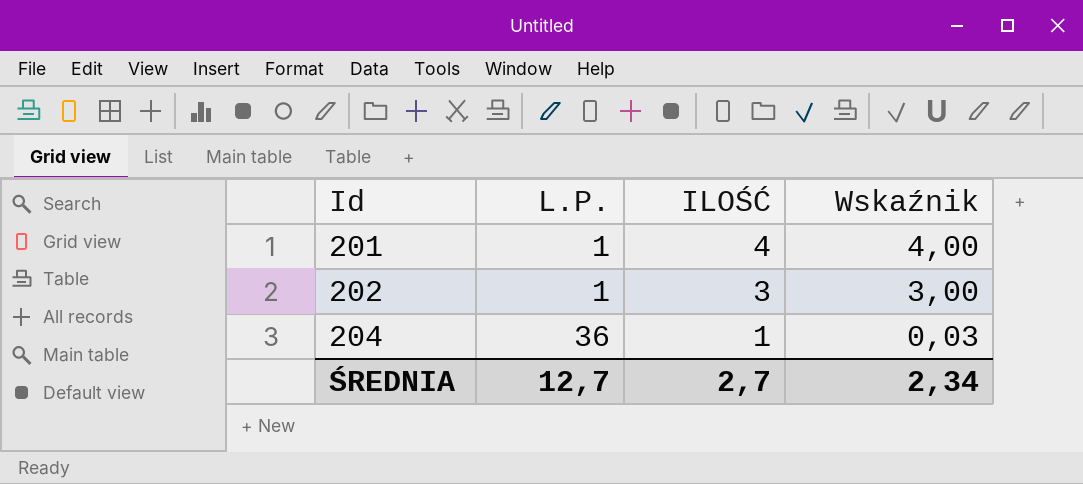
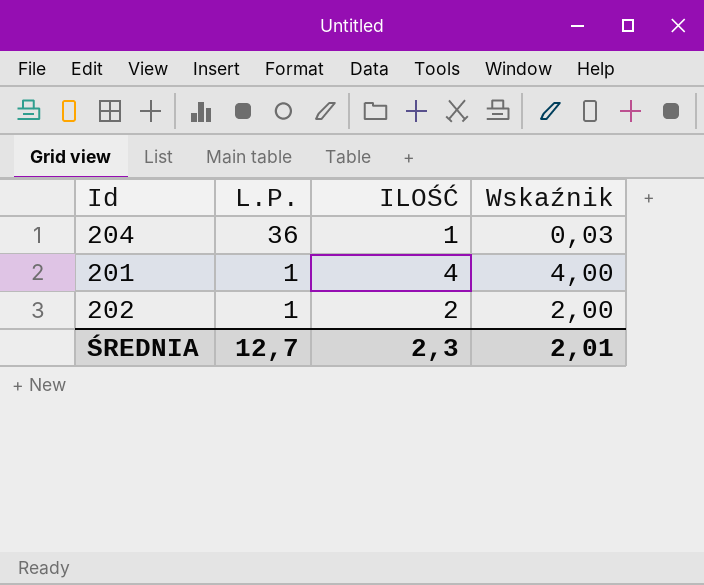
row order: Id ascending -> L.P. descending
202 | ILOŚĆ: 3 -> 2
202 | Wskaźnik: 3,00 -> 2,00
ŚREDNIA | ILOŚĆ: 2,7 -> 2,3
ŚREDNIA | Wskaźnik: 2,34 -> 2,01

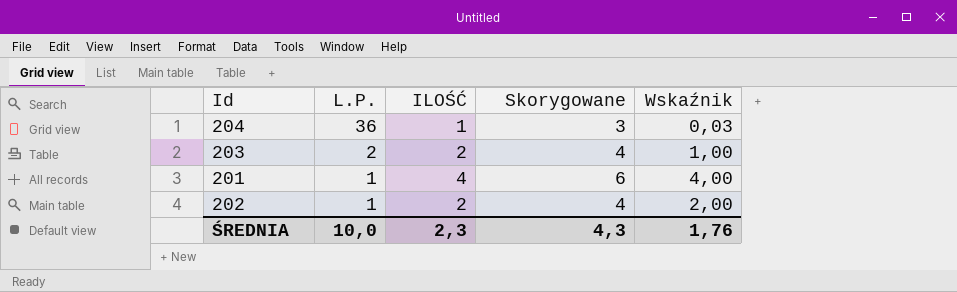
column Skorygowane | formula: none -> [ILOŚĆ] + 2
row 203: none -> 2 | 2 | 4 | 1,00
ŚREDNIA | L.P.: 12,7 -> 10,0
ŚREDNIA | Wskaźnik: 2,01 -> 1,76

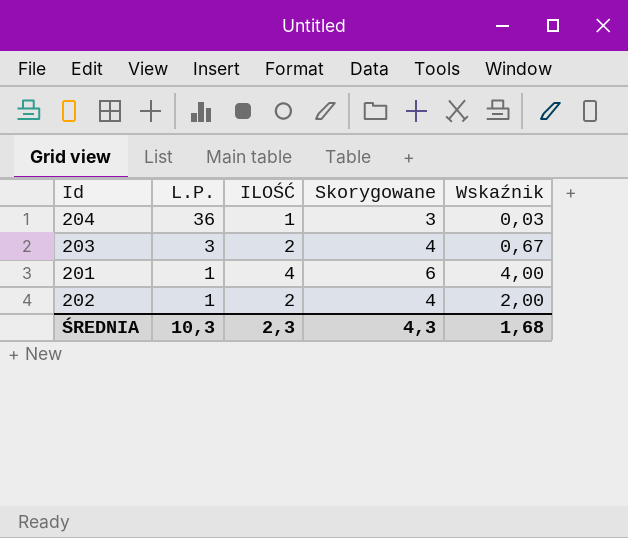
203 | L.P.: 2 -> 3
203 | Wskaźnik: 1,00 -> 0,67
ŚREDNIA | L.P.: 10,0 -> 10,3
ŚREDNIA | Wskaźnik: 1,76 -> 1,68

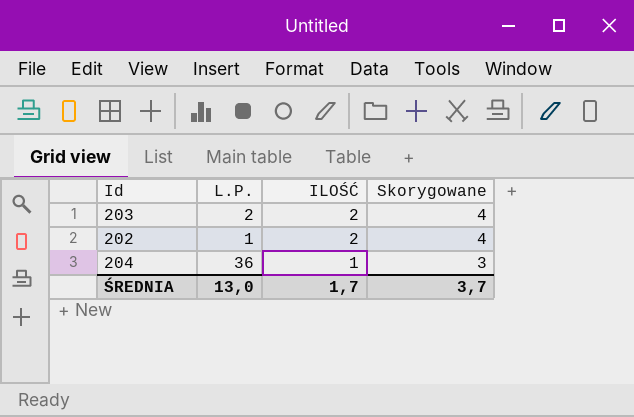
row order: L.P. descending -> ILOŚĆ descending
column Wskaźnik | formula: [ILOŚĆ] / [L.P.] -> none
row 201: 1 | 4 | 6 | 4,00 -> none
203 | L.P.: 3 -> 2
ŚREDNIA | L.P.: 10,3 -> 13,0
ŚREDNIA | ILOŚĆ: 2,3 -> 1,7
ŚREDNIA | Skorygowane: 4,3 -> 3,7

